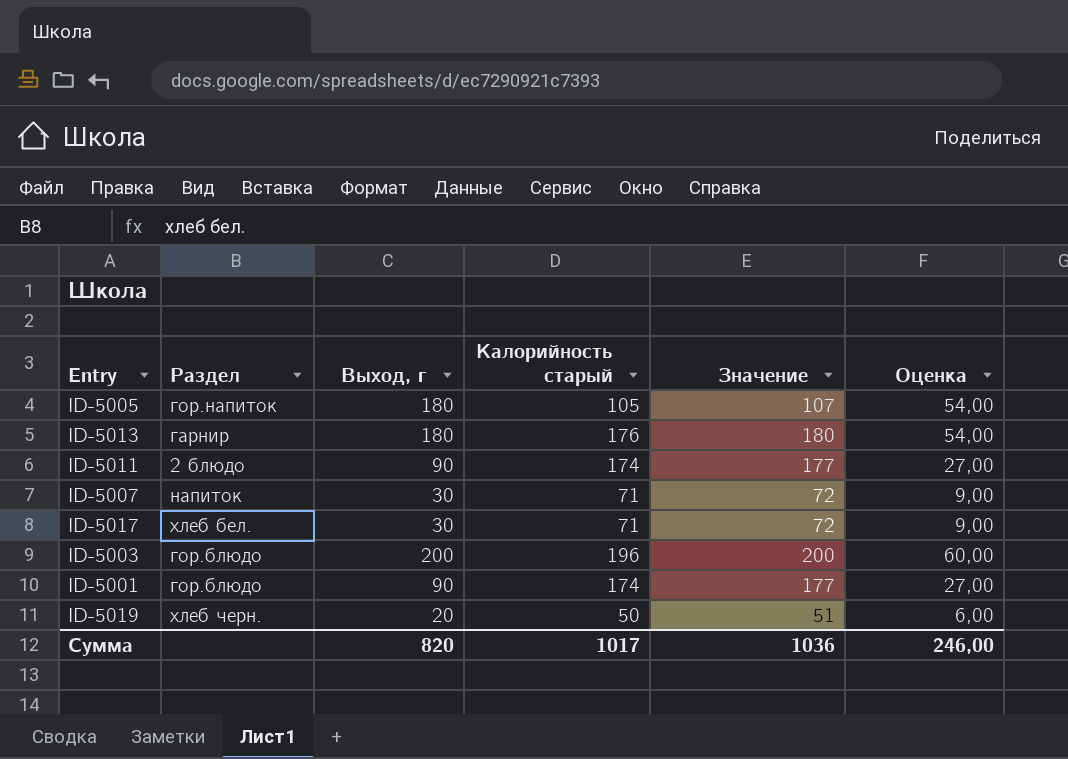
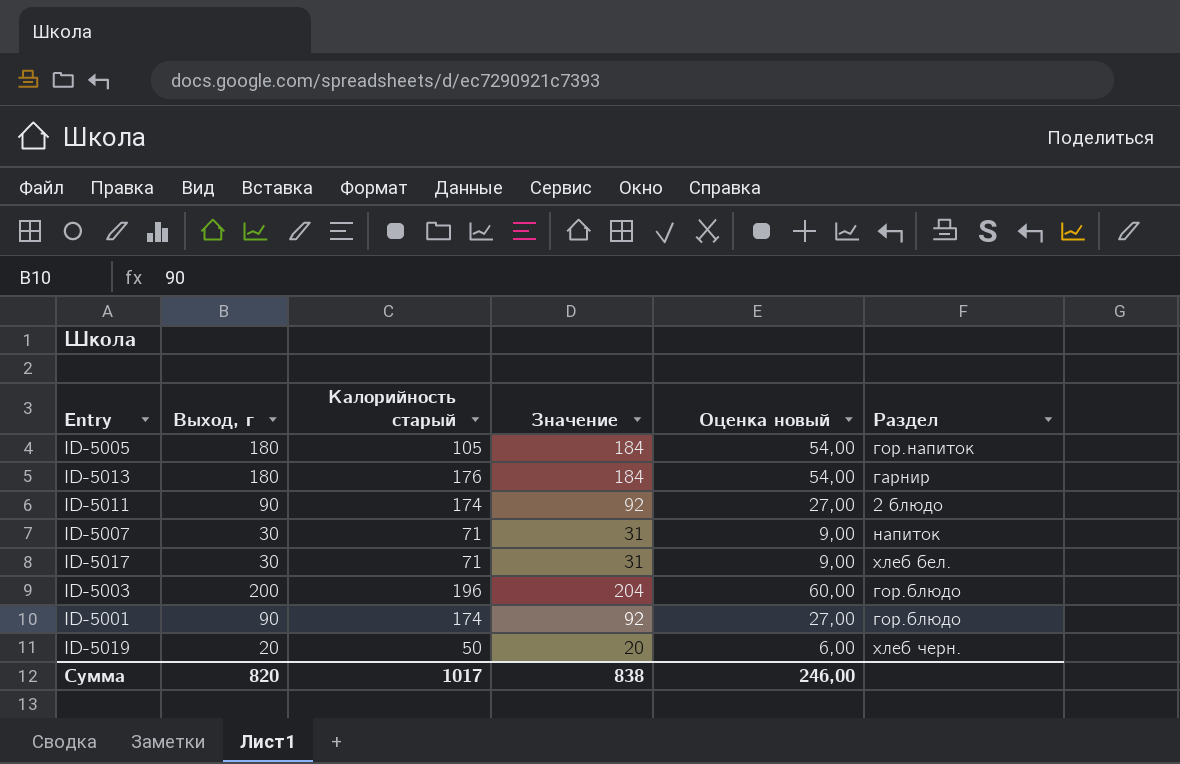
column Значение | formula: [Калорийность старый] * 1,02 -> [Выход, г] * 1,02
column name: Оценка -> Оценка новый
column Раздел | position: 2 -> 6
Сумма | Значение: 1036 -> 838

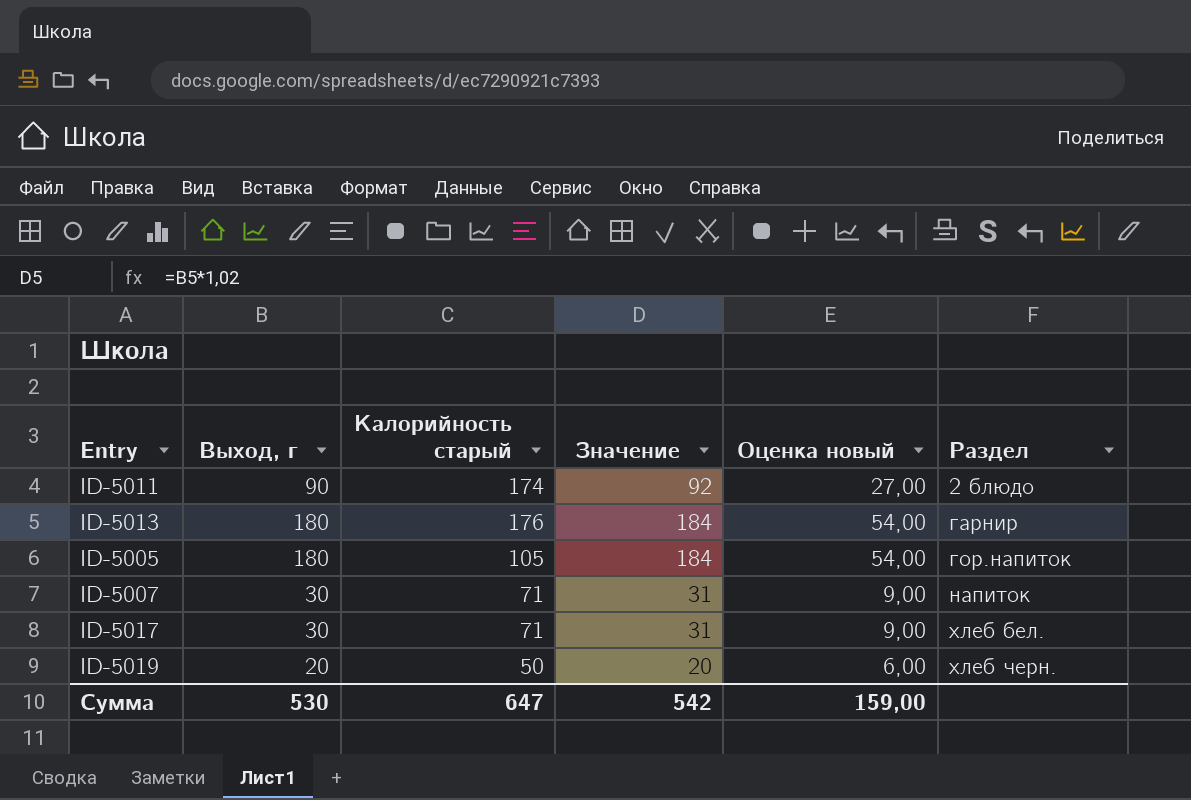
row order: none -> Раздел ascending
row ID-5003: 200 | 196 | 204 | 60,00 | гор.блюдо -> none
row ID-5001: 90 | 174 | 92 | 27,00 | гор.блюдо -> none
Сумма | Выход, г: 820 -> 530
Сумма | Калорийность старый: 1017 -> 647
Сумма | Значение: 838 -> 542
Сумма | Оценка новый: 246,00 -> 159,00

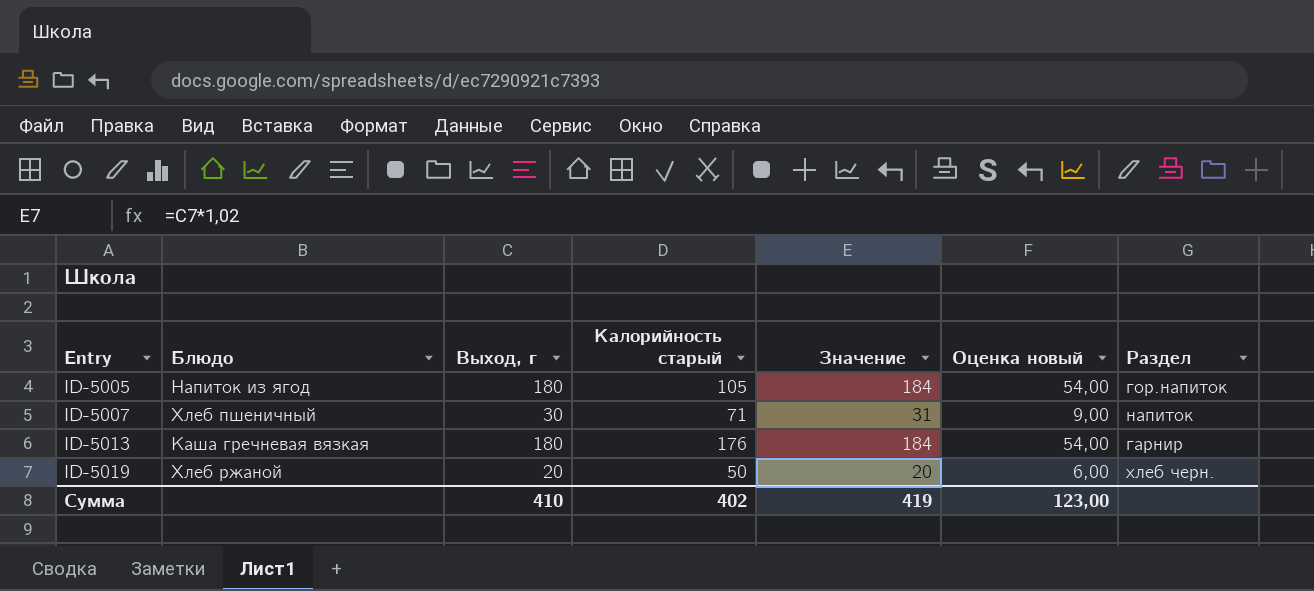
row order: Раздел ascending -> Entry ascending
column Блюдо | position: none -> 2
row ID-5011: 90 | 174 | 92 | 27,00 | 2 блюдо -> none
row ID-5017: 30 | 71 | 31 | 9,00 | хлеб бел. -> none
Сумма | Выход, г: 530 -> 410
Сумма | Калорийность старый: 647 -> 402
Сумма | Значение: 542 -> 419
Сумма | Оценка новый: 159,00 -> 123,00

